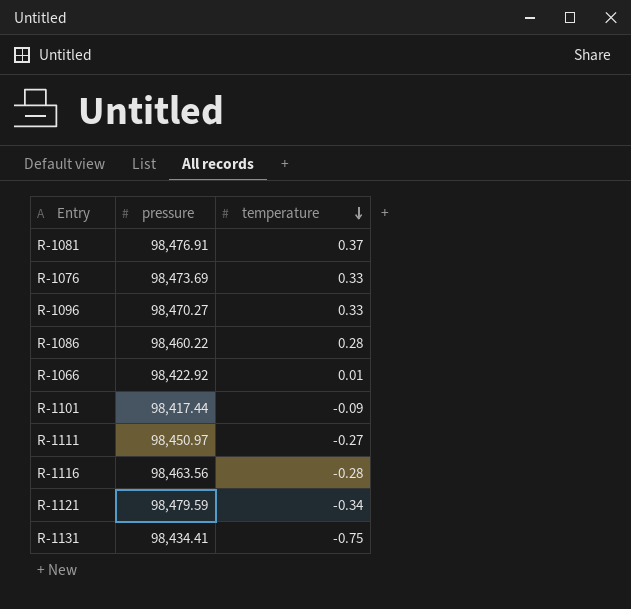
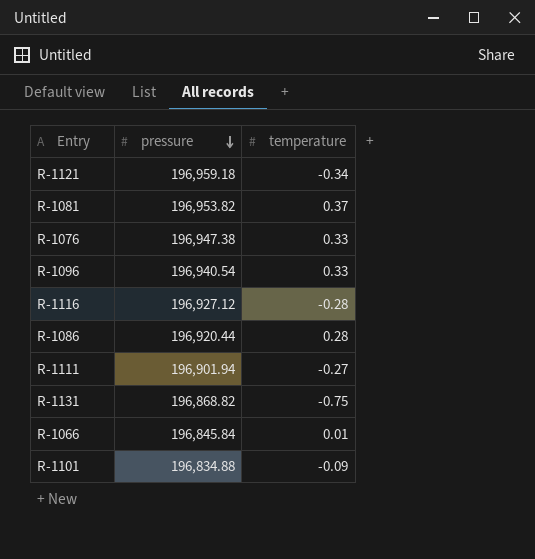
row order: temperature descending -> pressure descending
R-1121 | pressure: 98,479.59 -> 196,959.18
R-1081 | pressure: 98,476.91 -> 196,953.82
R-1076 | pressure: 98,473.69 -> 196,947.38
R-1096 | pressure: 98,470.27 -> 196,940.54
R-1116 | pressure: 98,463.56 -> 196,927.12
R-1086 | pressure: 98,460.22 -> 196,920.44
R-1111 | pressure: 98,450.97 -> 196,901.94
R-1131 | pressure: 98,434.41 -> 196,868.82
R-1066 | pressure: 98,422.92 -> 196,845.84
R-1101 | pressure: 98,417.44 -> 196,834.88

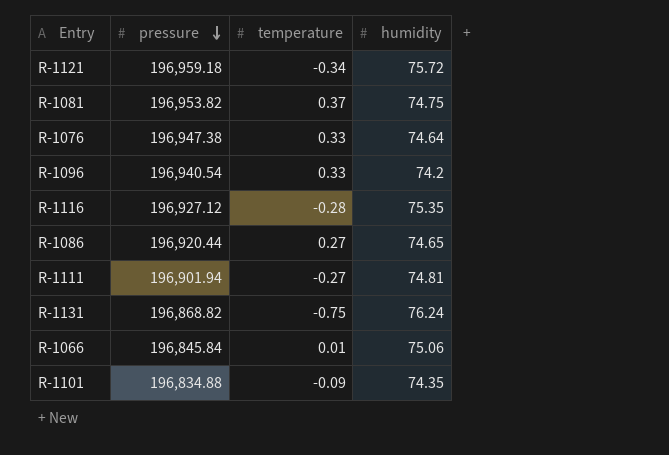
column humidity | position: none -> 4
R-1086 | temperature: 0.28 -> 0.27

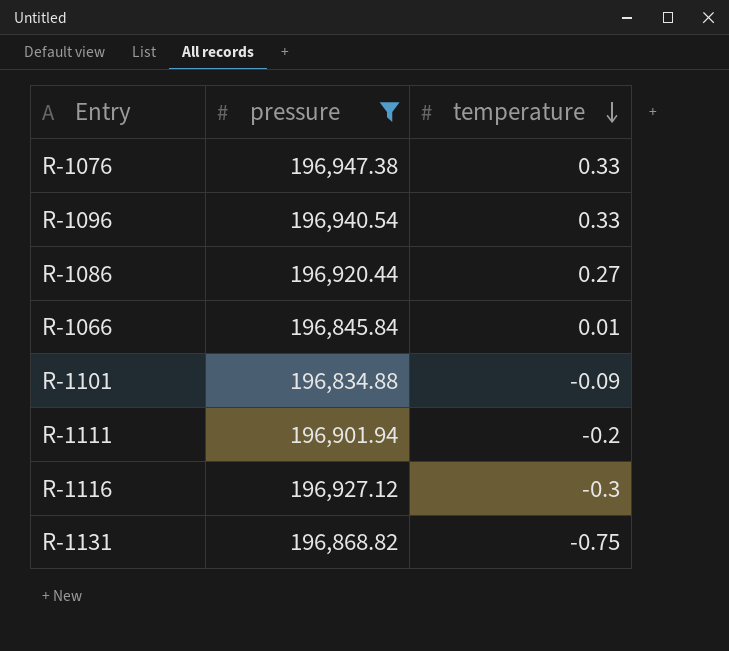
filter: none -> pressure <= 196,947.38
row order: pressure descending -> temperature descending
column humidity | position: 4 -> none
R-1111 | temperature: -0.27 -> -0.2
R-1116 | temperature: -0.28 -> -0.3

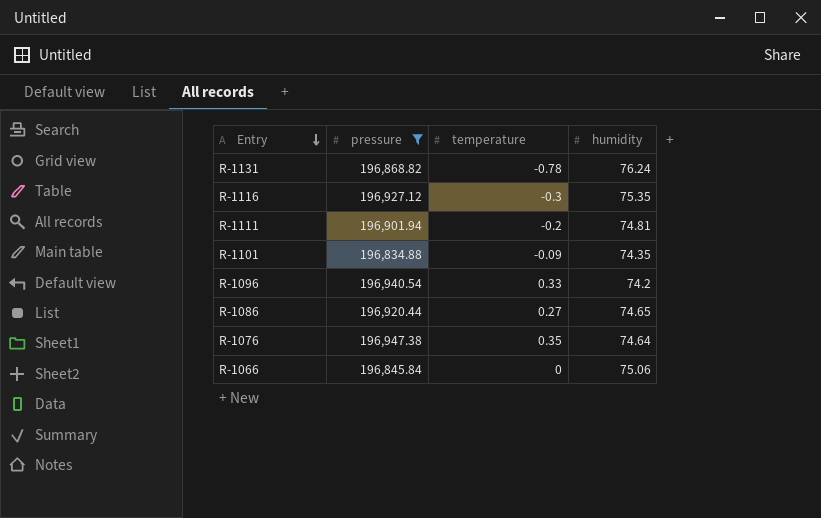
row order: temperature descending -> Entry descending
column humidity | position: none -> 4
R-1131 | temperature: -0.75 -> -0.78
R-1076 | temperature: 0.33 -> 0.35
R-1066 | temperature: 0.01 -> 0

